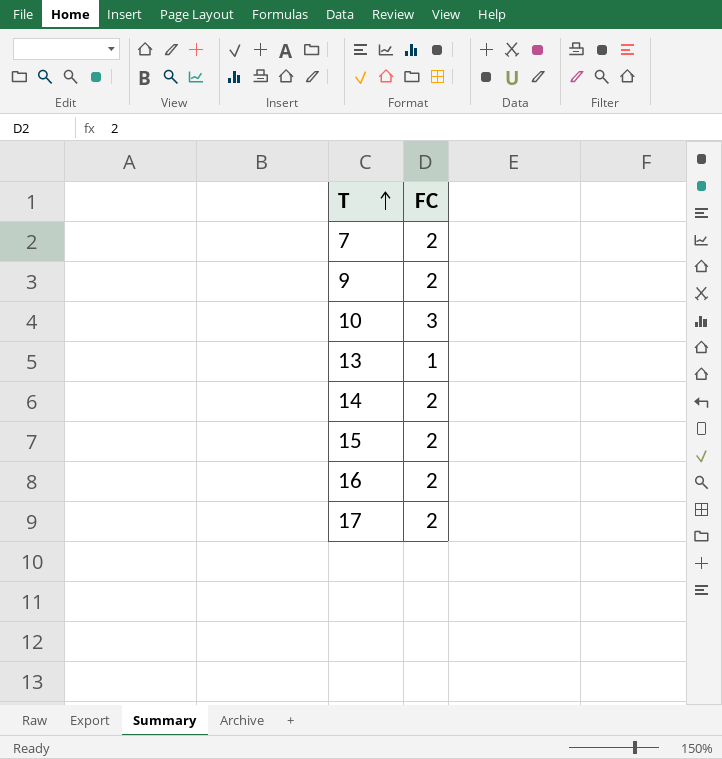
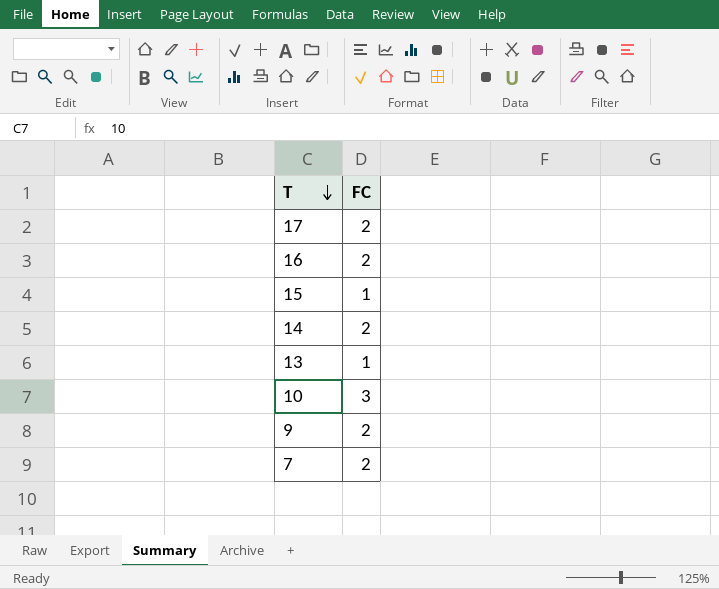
row order: T ascending -> T descending
15 | FC: 2 -> 1

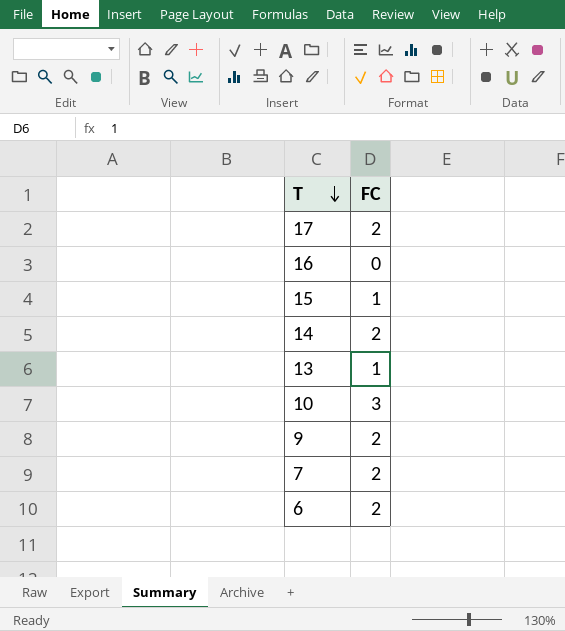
16 | FC: 2 -> 0
row 6: none -> 2

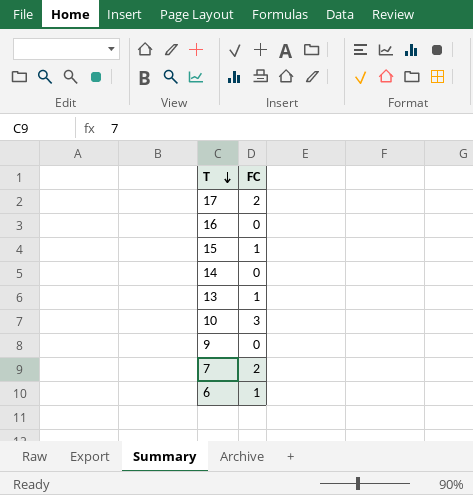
14 | FC: 2 -> 0
9 | FC: 2 -> 0
6 | FC: 2 -> 1

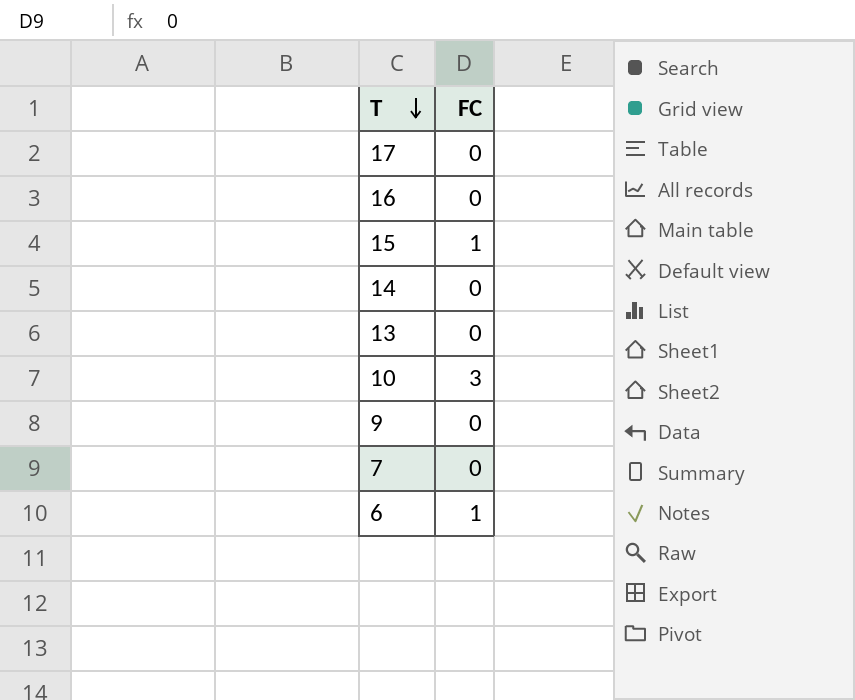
17 | FC: 2 -> 0
13 | FC: 1 -> 0
7 | FC: 2 -> 0

